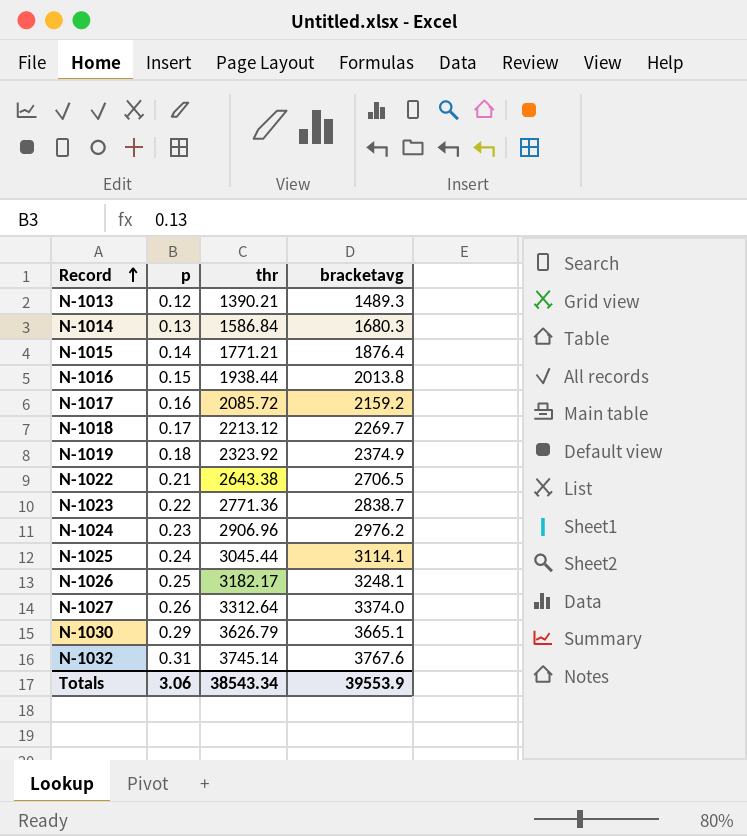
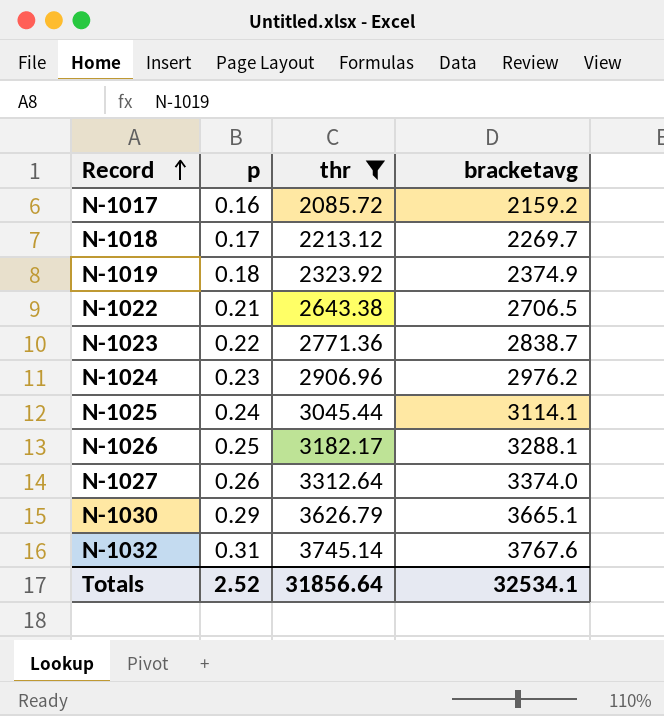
filter: none -> thr >= 2085.72
N-1026 | bracketavg: 3248.1 -> 3288.1
Totals | p: 3.06 -> 2.52
Totals | thr: 38543.34 -> 31856.64
Totals | bracketavg: 39553.9 -> 32534.1

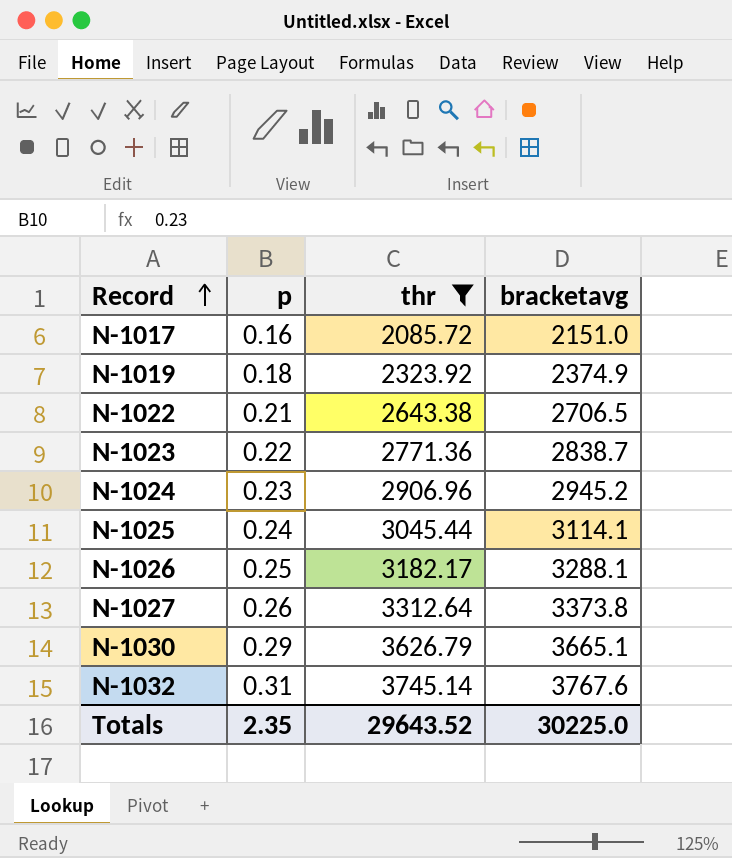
row N-1018: 0.17 | 2213.12 | 2269.7 -> none
N-1017 | bracketavg: 2159.2 -> 2151.0
N-1024 | bracketavg: 2976.2 -> 2945.2
N-1027 | bracketavg: 3374.0 -> 3373.8
Totals | p: 2.52 -> 2.35
Totals | thr: 31856.64 -> 29643.52
Totals | bracketavg: 32534.1 -> 30225.0

